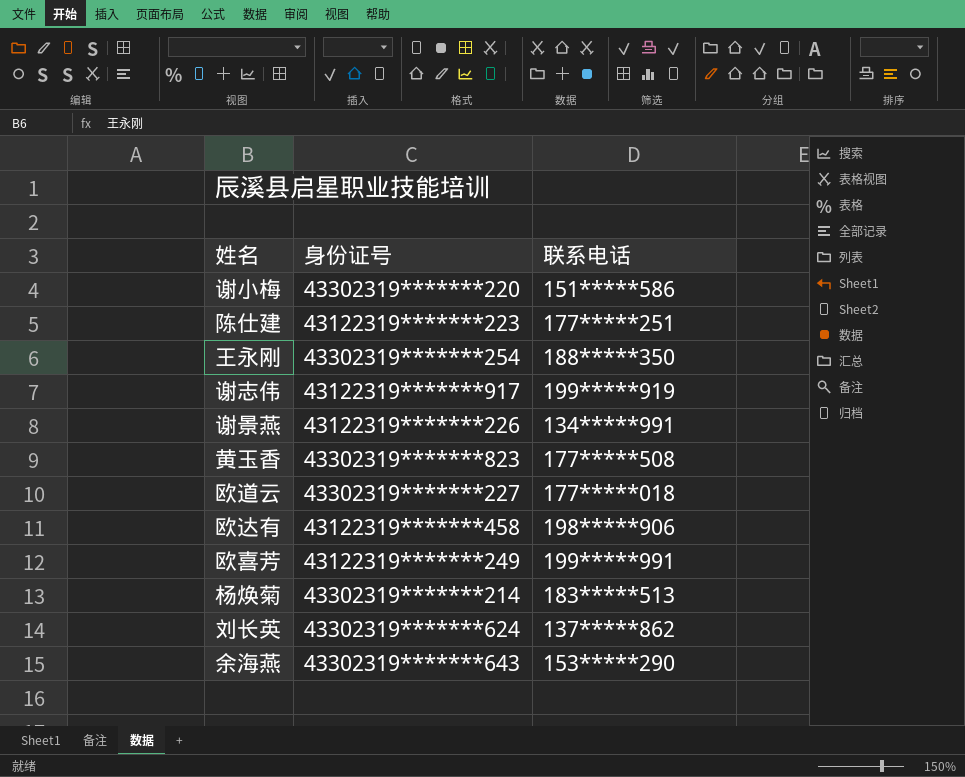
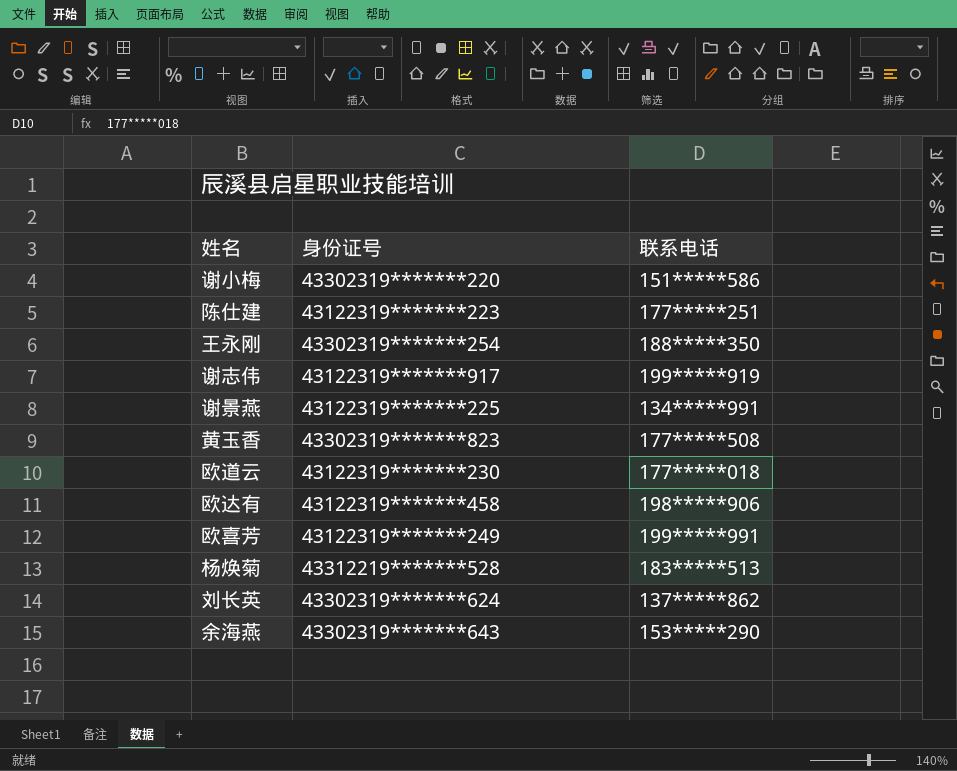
谢景燕 | 身份证号: 43122319*******226 -> 43122319*******225
欧道云 | 身份证号: 43302319*******227 -> 43122319*******230
杨焕菊 | 身份证号: 43302319*******214 -> 43312219*******528

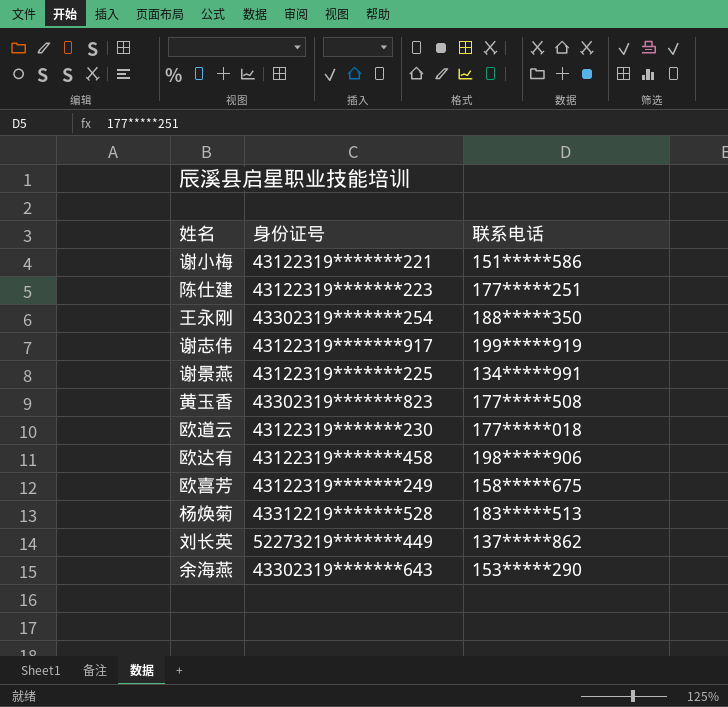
谢小梅 | 身份证号: 43302319*******220 -> 43122319*******221
欧喜芳 | 联系电话: 199*****991 -> 158*****675
刘长英 | 身份证号: 43302319*******624 -> 52273219*******449

